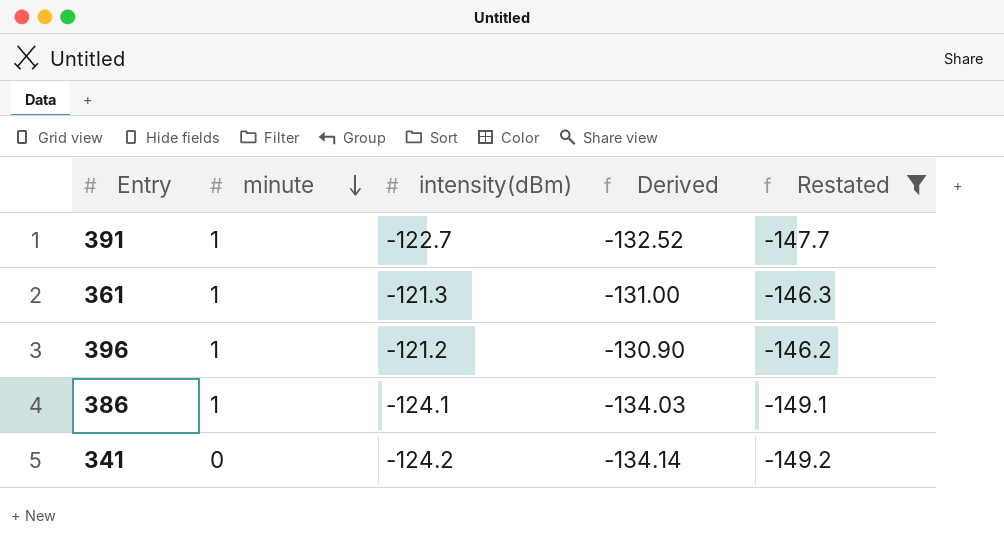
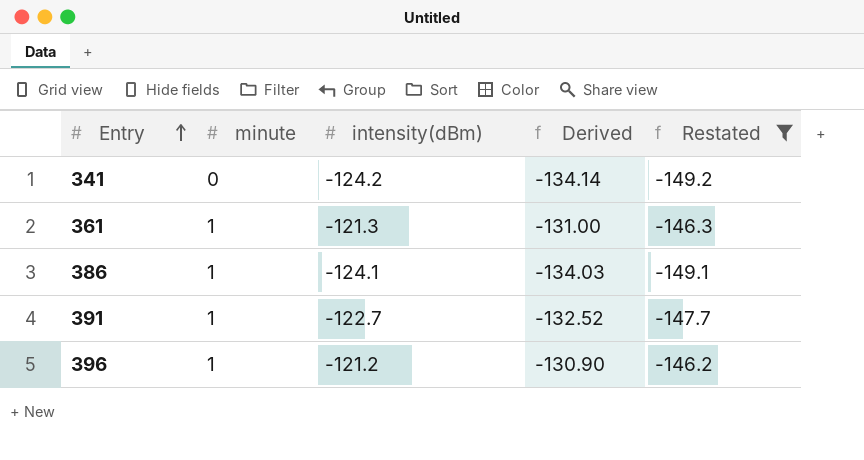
row order: minute descending -> Entry ascending

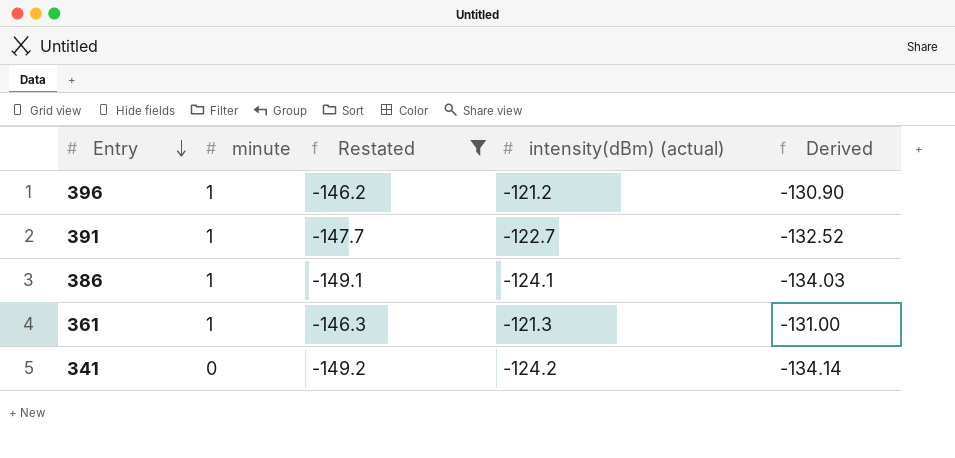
row order: Entry ascending -> Entry descending
column Restated | position: 5 -> 3
column name: intensity(dBm) -> intensity(dBm) (actual)

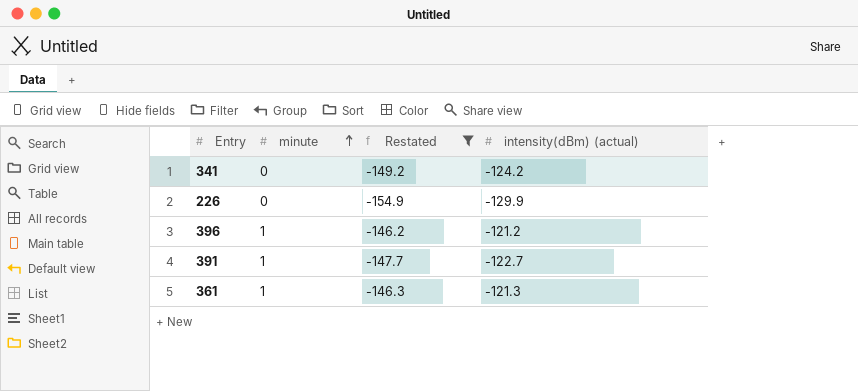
row order: Entry descending -> minute ascending
column Derived | formula: [intensity(dBm) (actual)] * 1.08 -> none
row 386: 1 | -149.1 | -124.1 | -134.03 -> none
row 226: none -> 0 | -154.9 | -129.9

